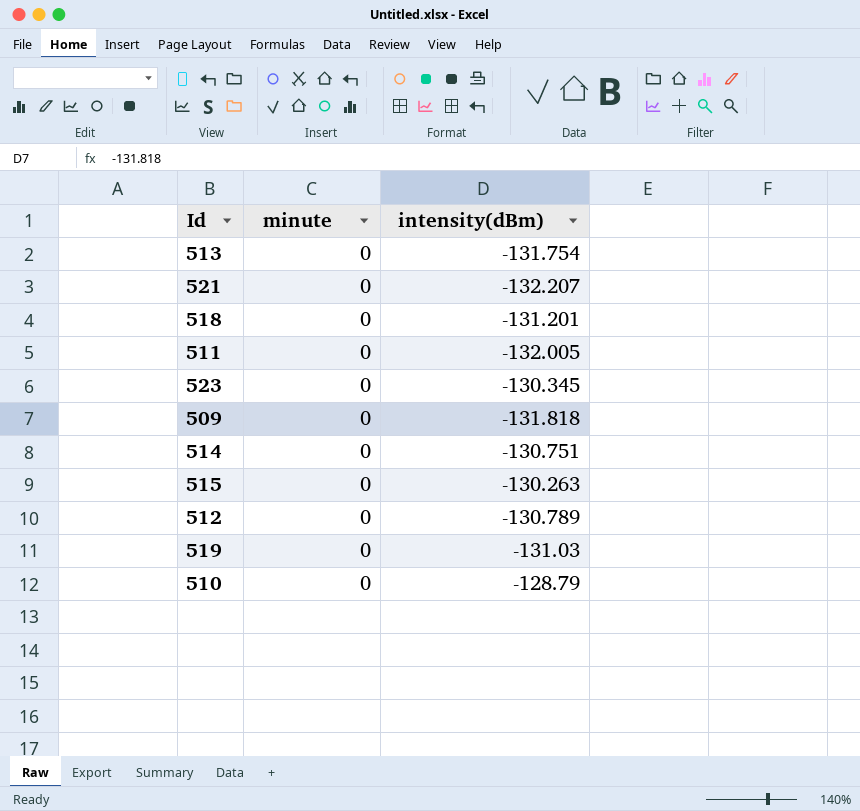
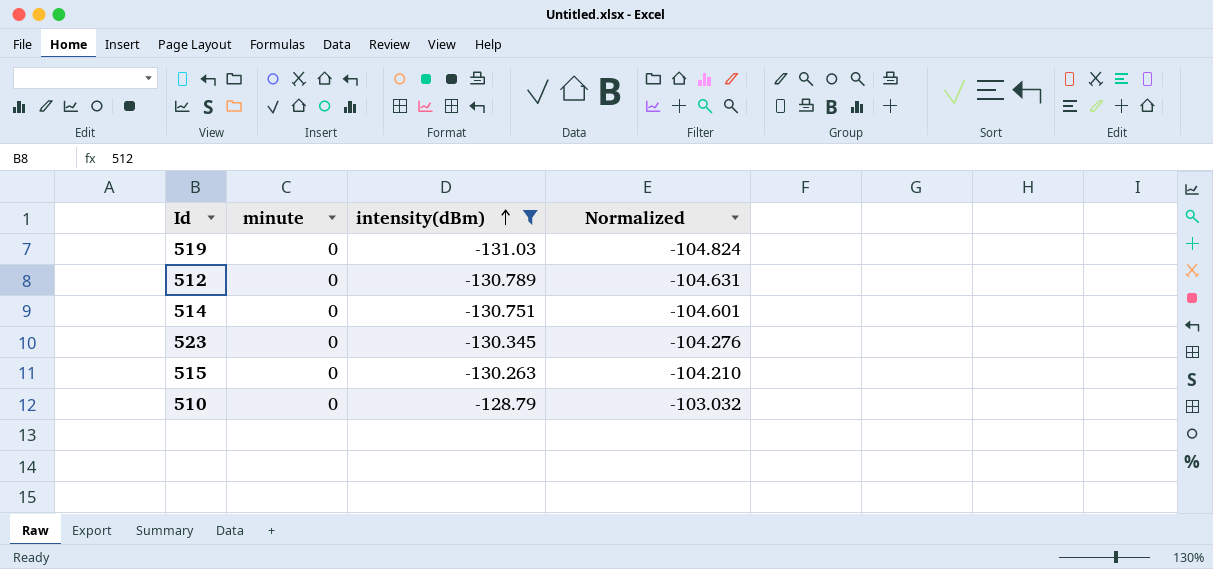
filter: none -> intensity(dBm) >= -131.03
row order: none -> intensity(dBm) ascending
column Normalized | formula: none -> [intensity(dBm)] * 0.8

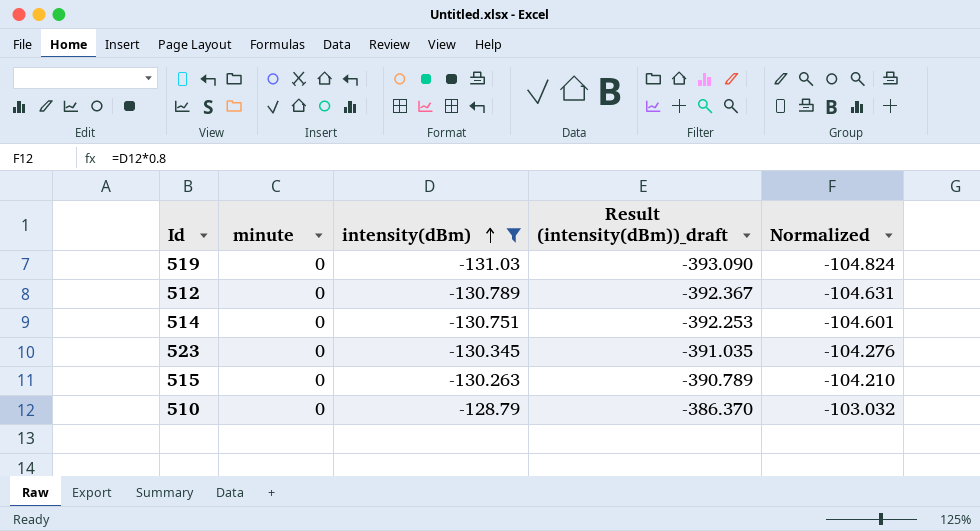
column Result (intensity(dBm))_draft | formula: none -> [intensity(dBm)] * 3

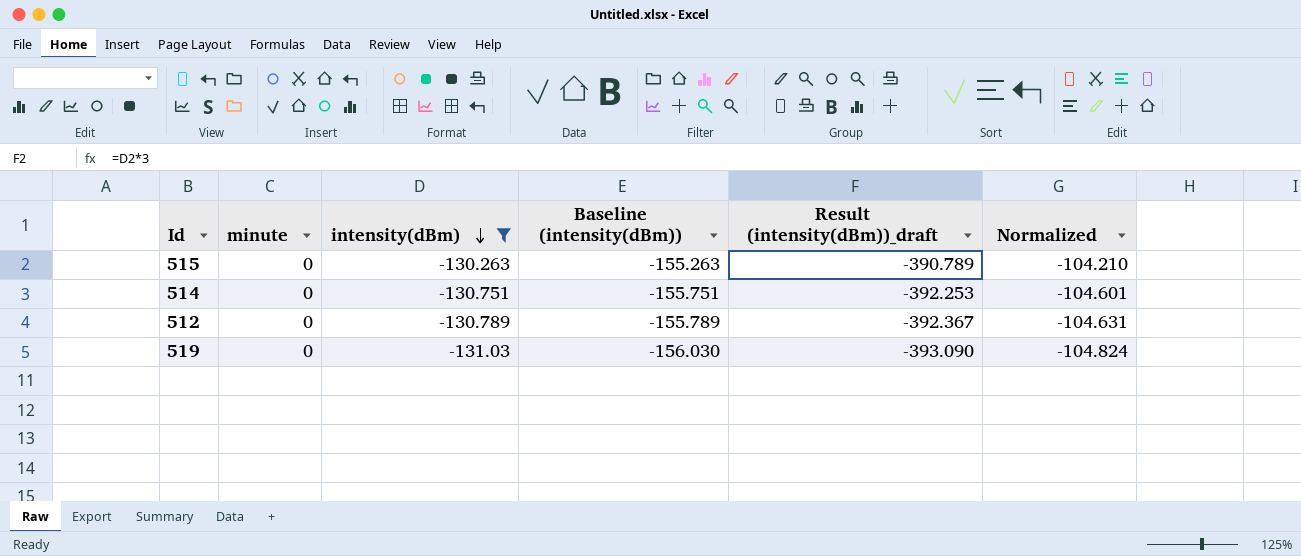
row order: intensity(dBm) ascending -> intensity(dBm) descending
column Baseline (intensity(dBm)) | formula: none -> [intensity(dBm)] - 25
row 523: 0 | -130.345 | -391.035 | -104.276 -> none
row 510: 0 | -128.79 | -386.370 | -103.032 -> none

